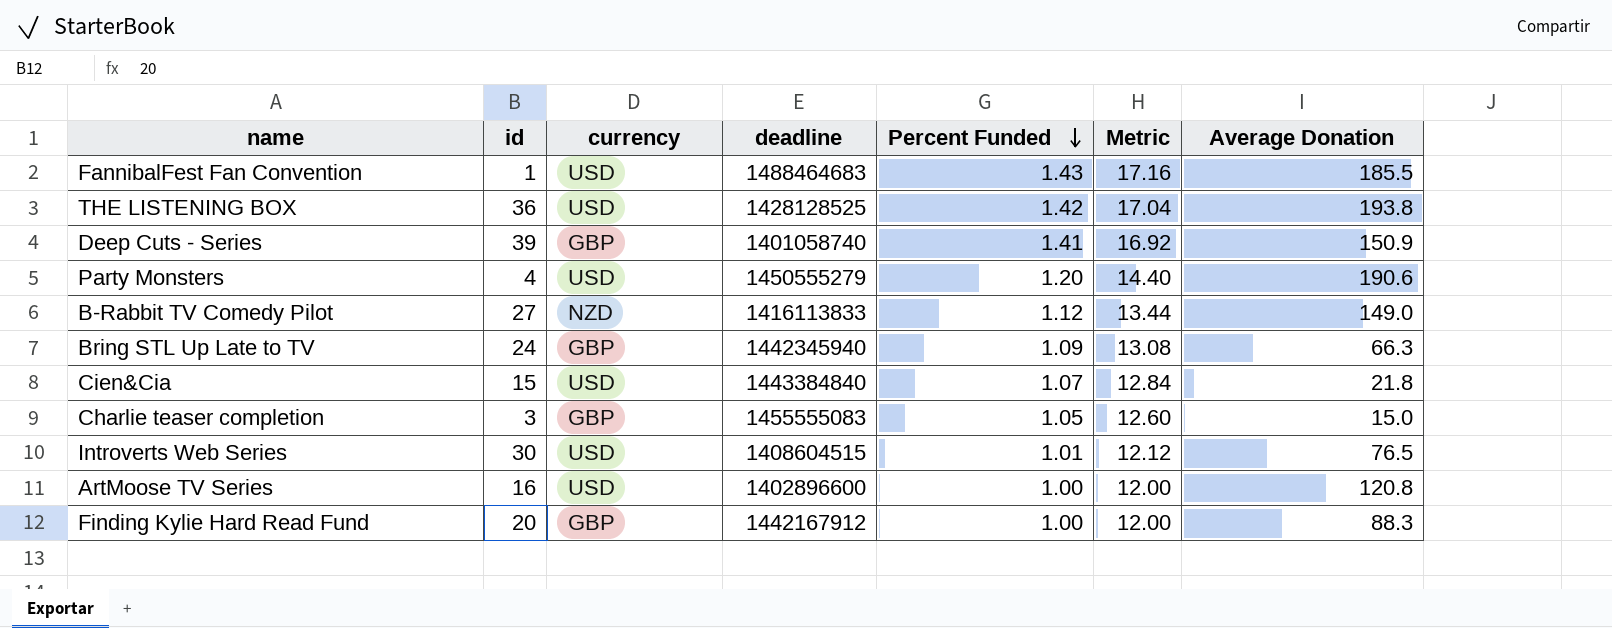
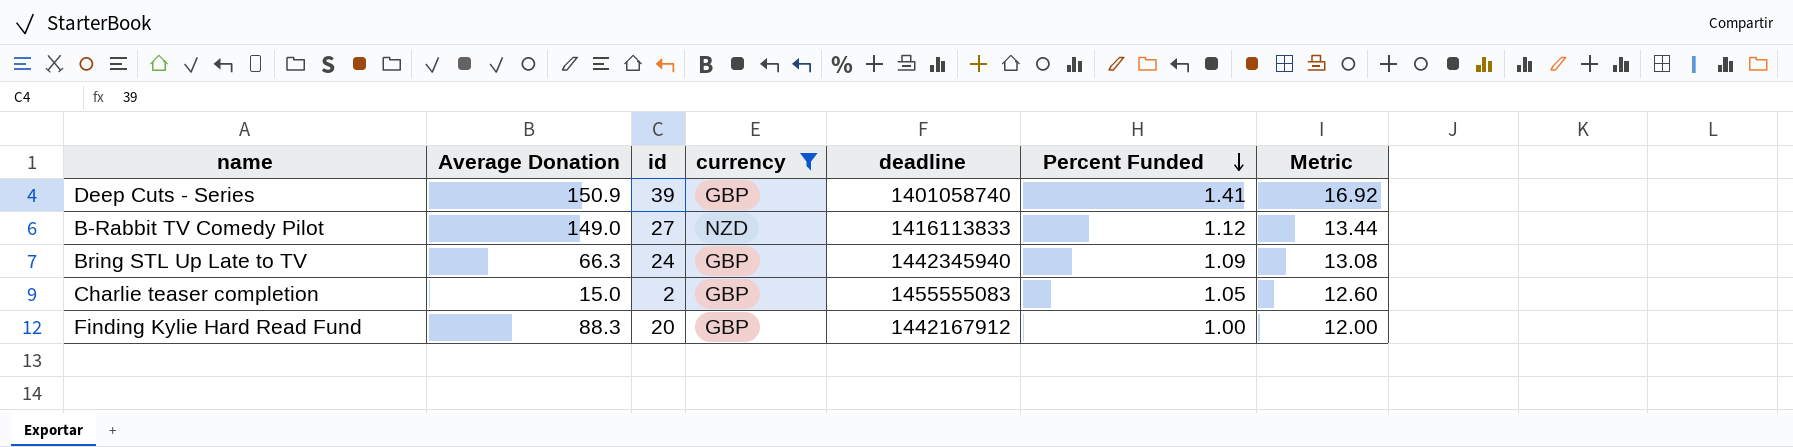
filter: none -> currency != USD
column Average Donation | position: 7 -> 2
Charlie teaser completion | id: 3 -> 2

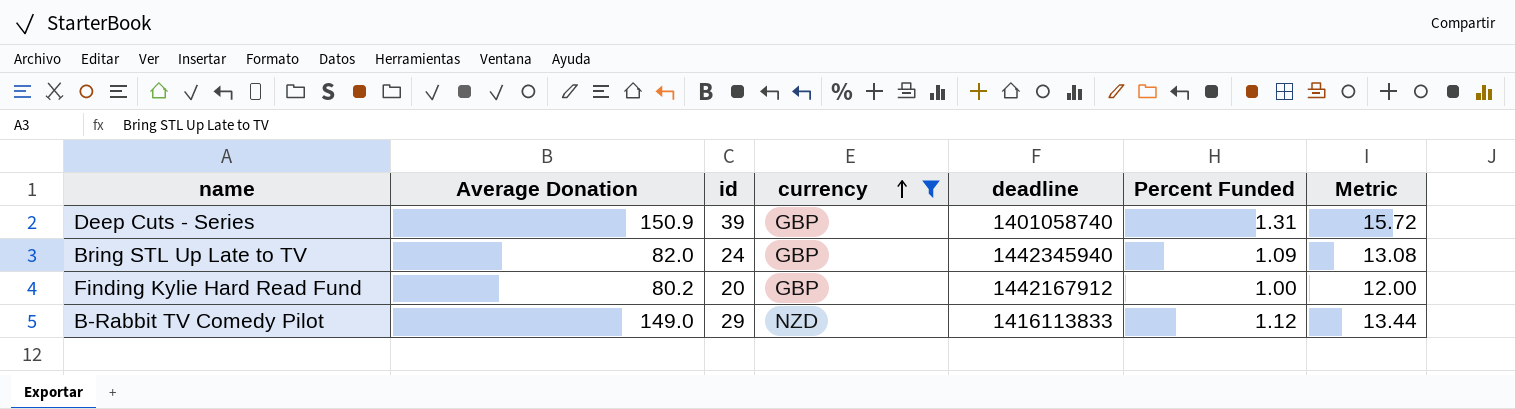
row order: Percent Funded descending -> currency ascending
row Charlie teaser completion: 15.0 | 2 | GBP | 1455555083 | 1.05 | 12.60 -> none
Deep Cuts - Series | Percent Funded: 1.41 -> 1.31
Deep Cuts - Series | Metric: 16.92 -> 15.72
Bring STL Up Late to TV | Average Donation: 66.3 -> 82.0
Finding Kylie Hard Read Fund | Average Donation: 88.3 -> 80.2
B-Rabbit TV Comedy Pilot | id: 27 -> 29

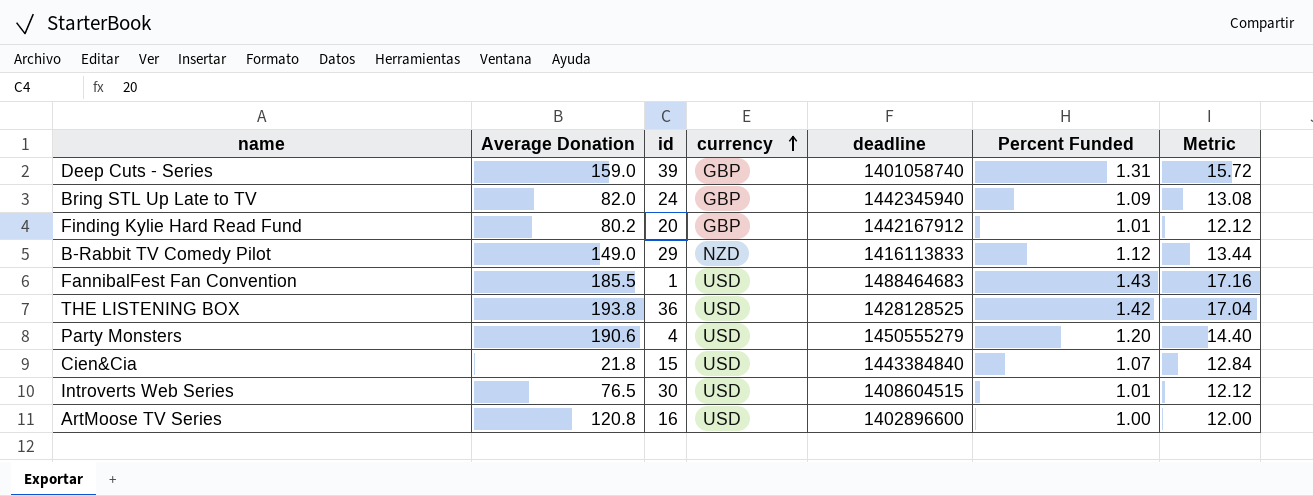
filter: currency != USD -> none
Deep Cuts - Series | Average Donation: 150.9 -> 159.0
Finding Kylie Hard Read Fund | Percent Funded: 1.00 -> 1.01
Finding Kylie Hard Read Fund | Metric: 12.00 -> 12.12

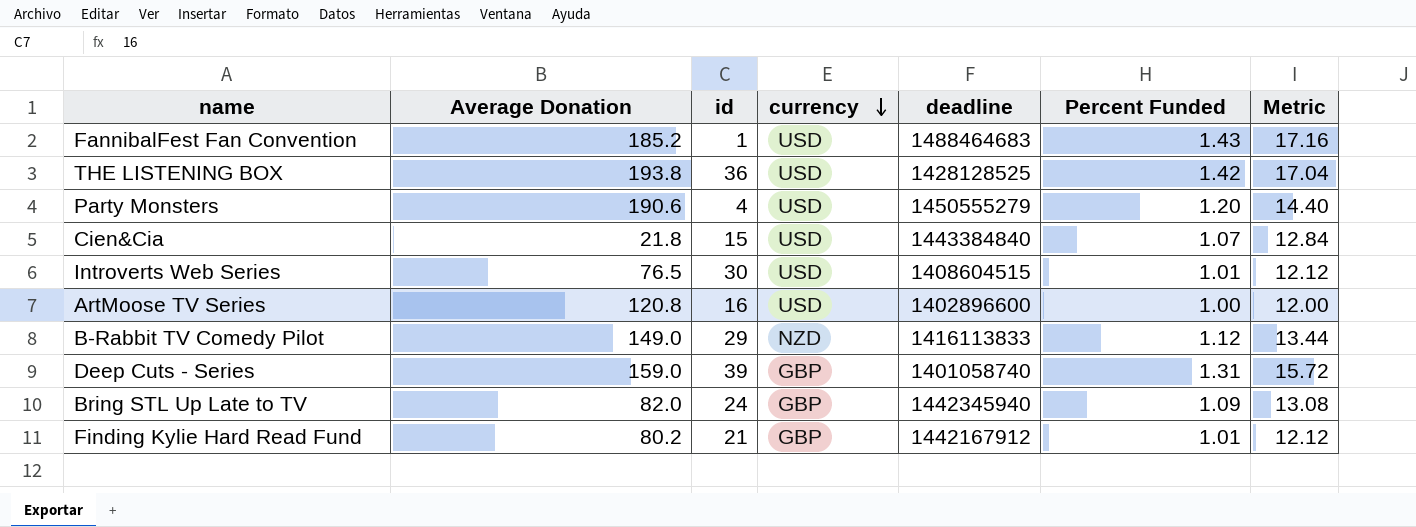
row order: currency ascending -> currency descending
FannibalFest Fan Convention | Average Donation: 185.5 -> 185.2
Finding Kylie Hard Read Fund | id: 20 -> 21

